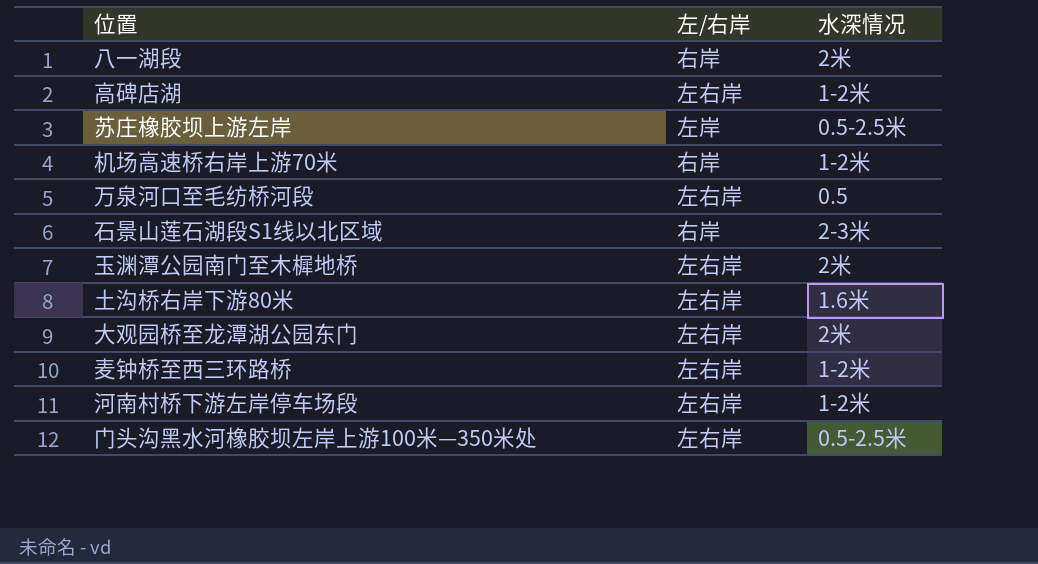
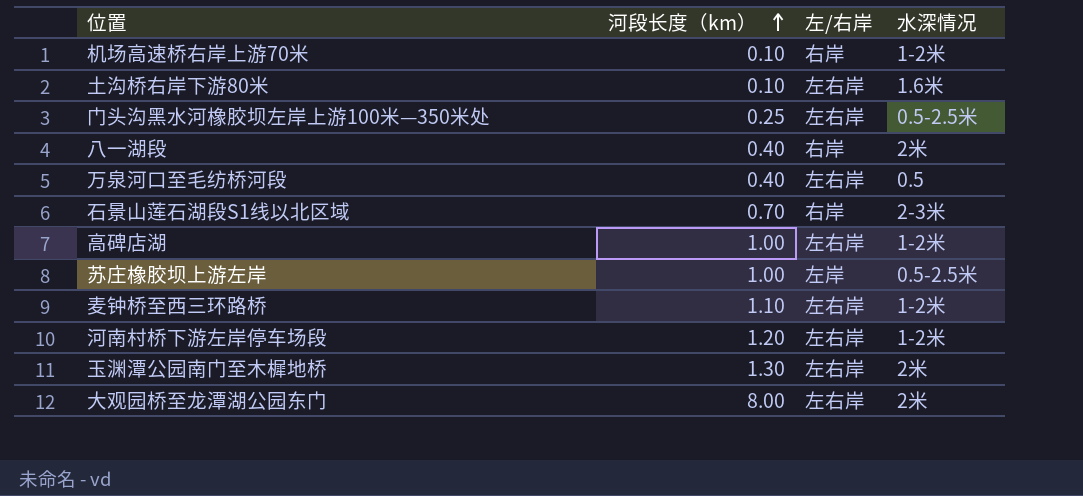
row order: none -> 河段长度（km） ascending
column 河段长度（km） | position: none -> 2

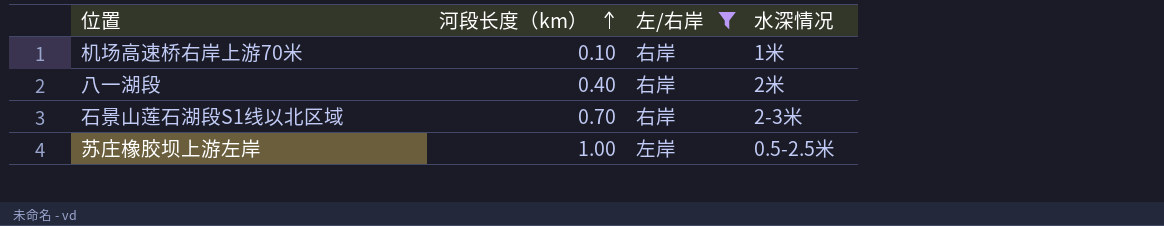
filter: none -> 左/右岸 != 左右岸
机场高速桥右岸上游70米 | 水深情况: 1-2米 -> 1米

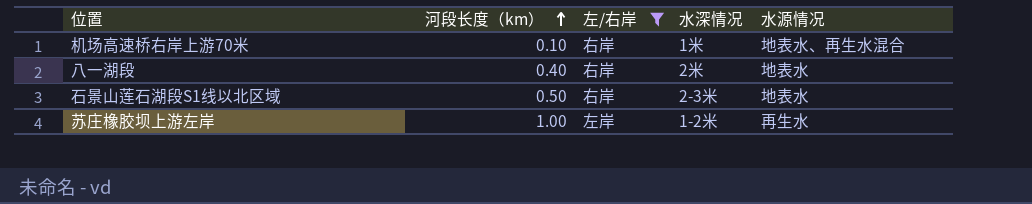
column 水源情况 | position: none -> 5
石景山莲石湖段S1线以北区域 | 河段长度（km）: 0.70 -> 0.50
苏庄橡胶坝上游左岸 | 水深情况: 0.5-2.5米 -> 1-2米

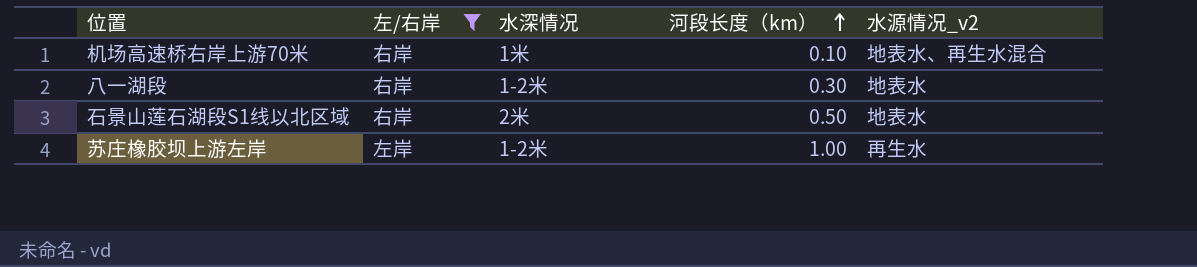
column 河段长度（km） | position: 2 -> 4
column name: 水源情况 -> 水源情况_v2
八一湖段 | 水深情况: 2米 -> 1-2米
八一湖段 | 河段长度（km）: 0.40 -> 0.30
石景山莲石湖段S1线以北区域 | 水深情况: 2-3米 -> 2米

